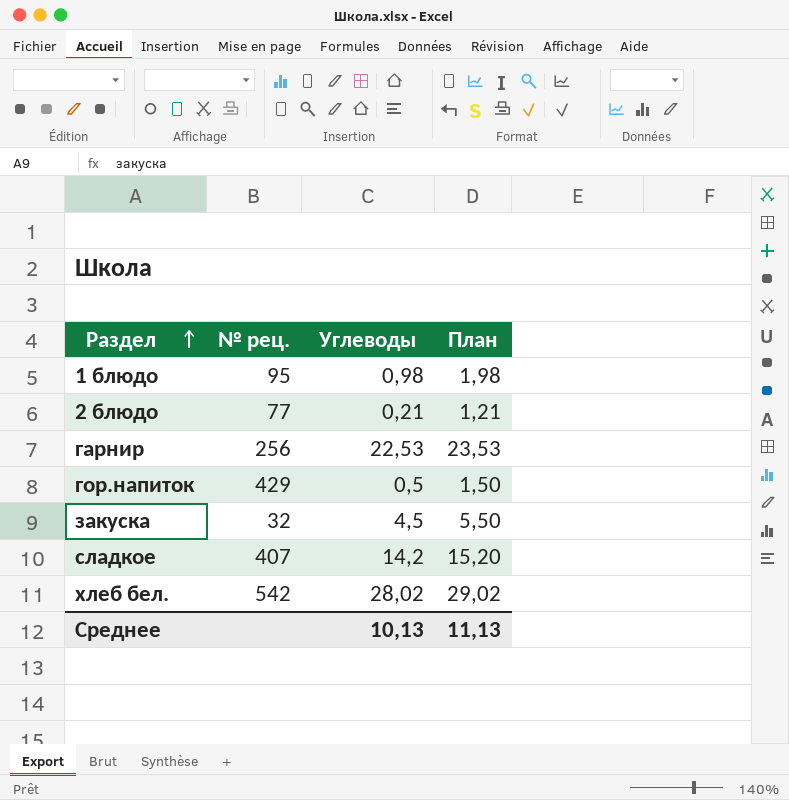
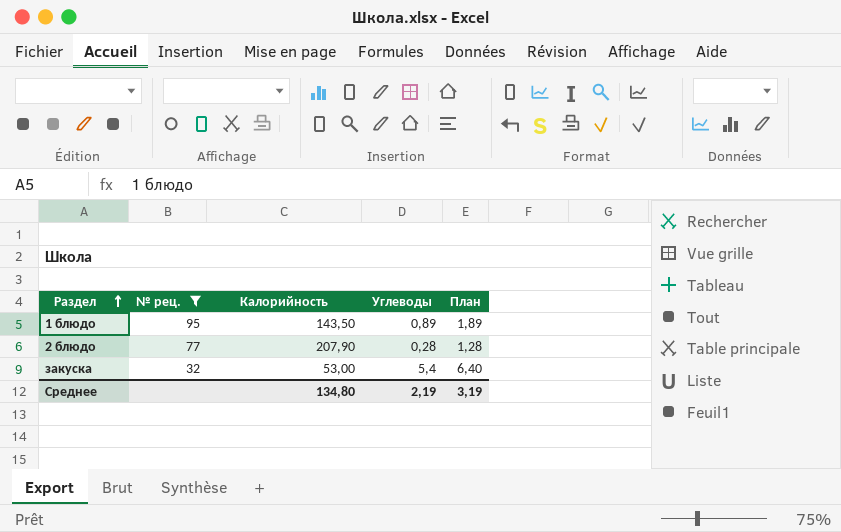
filter: none -> № рец. <= 95
column Калорийность | position: none -> 3
1 блюдо | Углеводы: 0,98 -> 0,89
1 блюдо | План: 1,98 -> 1,89
2 блюдо | Углеводы: 0,21 -> 0,28
2 блюдо | План: 1,21 -> 1,28
закуска | Углеводы: 4,5 -> 5,4
закуска | План: 5,50 -> 6,40
Среднее | Углеводы: 10,13 -> 2,19
Среднее | План: 11,13 -> 3,19

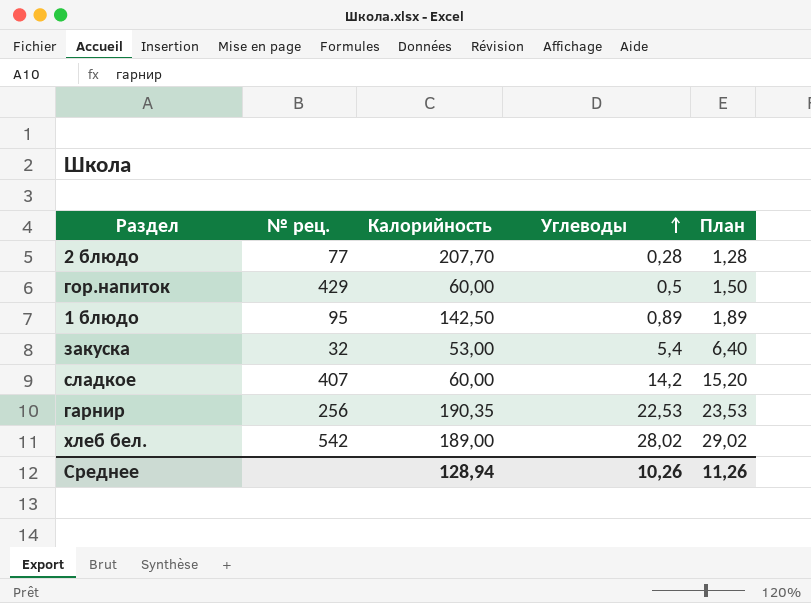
filter: № рец. <= 95 -> none
row order: Раздел ascending -> Углеводы ascending
2 блюдо | Калорийность: 207,90 -> 207,70
1 блюдо | Калорийность: 143,50 -> 142,50
Среднее | Калорийность: 134,80 -> 128,94
Среднее | Углеводы: 2,19 -> 10,26
Среднее | План: 3,19 -> 11,26

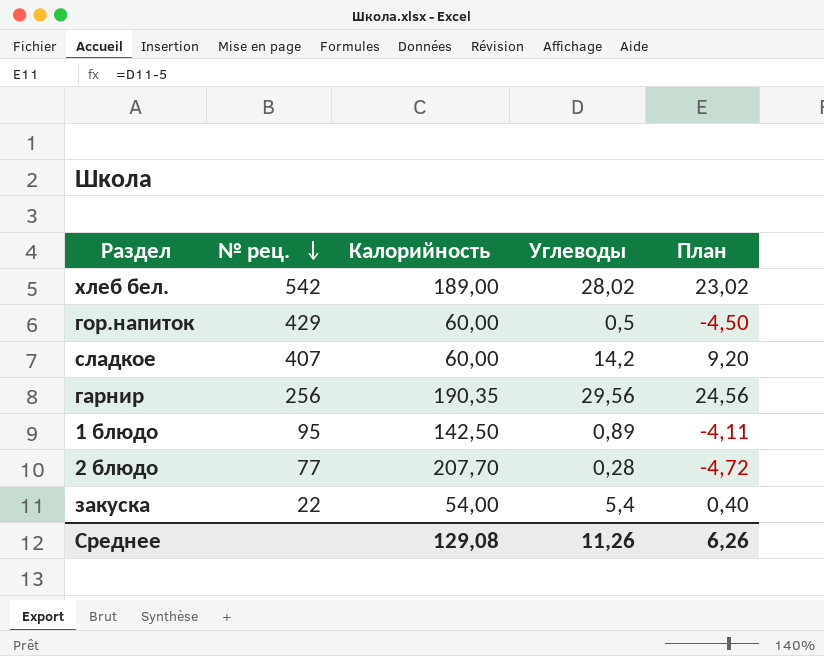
row order: Углеводы ascending -> № рец. descending
column План | formula: [Углеводы] + 1 -> [Углеводы] - 5
гарнир | Углеводы: 22,53 -> 29,56
закуска | № рец.: 32 -> 22
закуска | Калорийность: 53,00 -> 54,00
Среднее | Калорийность: 128,94 -> 129,08
Среднее | Углеводы: 10,26 -> 11,26
Среднее | План: 11,26 -> 6,26

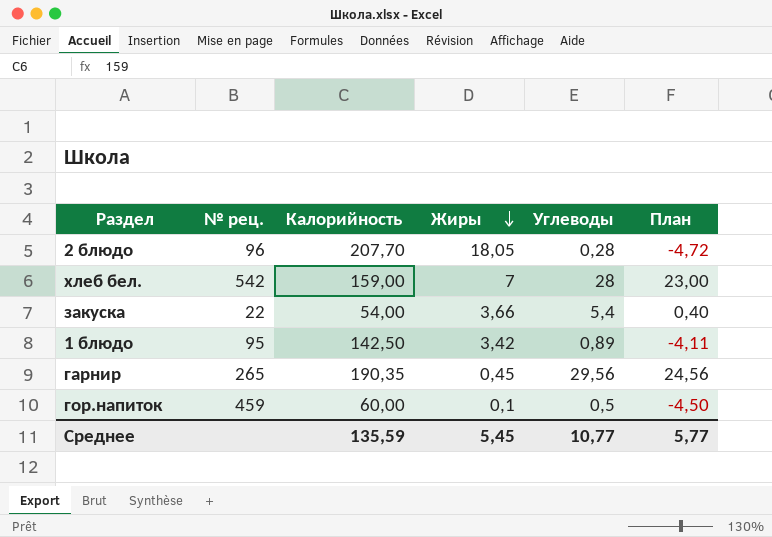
row order: № рец. descending -> Жиры descending
column Жиры | position: none -> 4
row сладкое: 407 | 60,00 | 14,2 | 9,20 -> none
2 блюдо | № рец.: 77 -> 96
хлеб бел. | Калорийность: 189,00 -> 159,00
хлеб бел. | Углеводы: 28,02 -> 28
хлеб бел. | План: 23,02 -> 23,00
гарнир | № рец.: 256 -> 265
гор.напиток | № рец.: 429 -> 459
Среднее | Калорийность: 129,08 -> 135,59
Среднее | Углеводы: 11,26 -> 10,77
Среднее | План: 6,26 -> 5,77

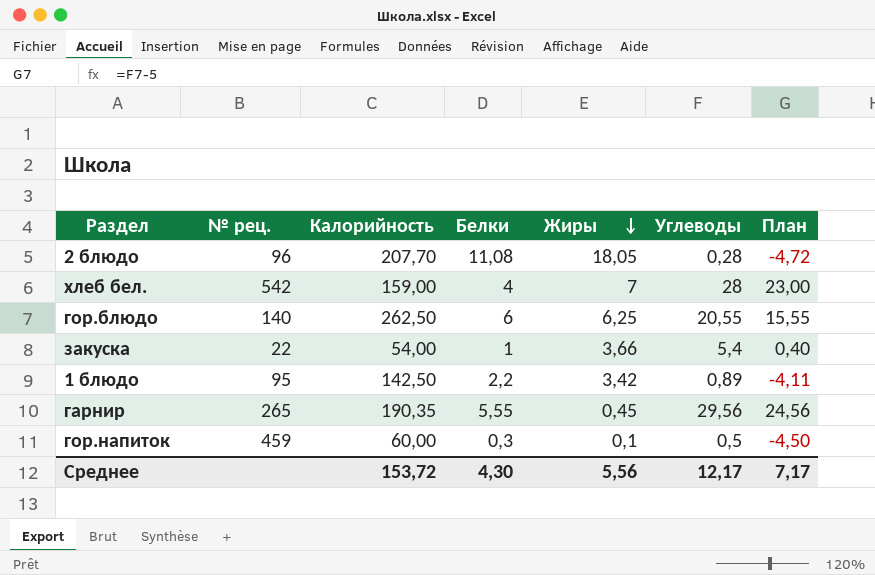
column Белки | position: none -> 4
row гор.блюдо: none -> 140 | 262,50 | 6 | 6,25 | 20,55 | 15,55
Среднее | Калорийность: 135,59 -> 153,72
Среднее | Жиры: 5,45 -> 5,56
Среднее | Углеводы: 10,77 -> 12,17
Среднее | План: 5,77 -> 7,17

